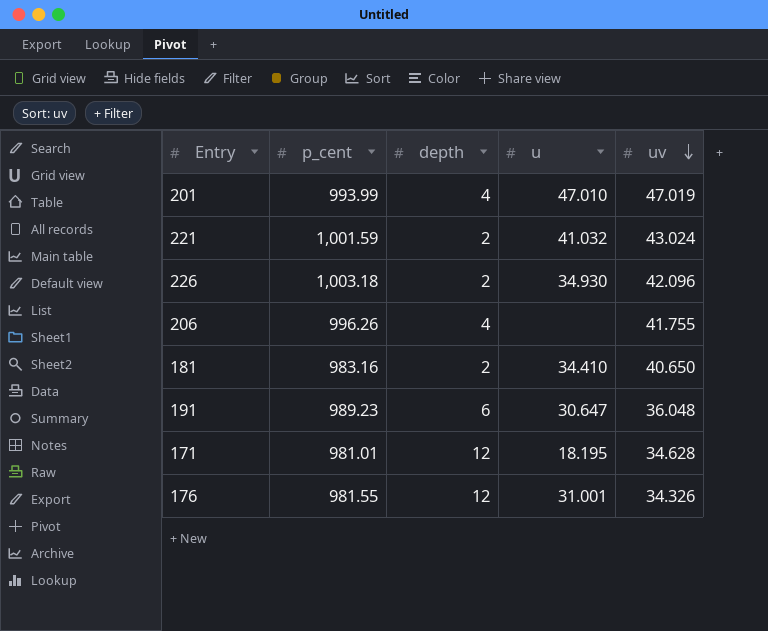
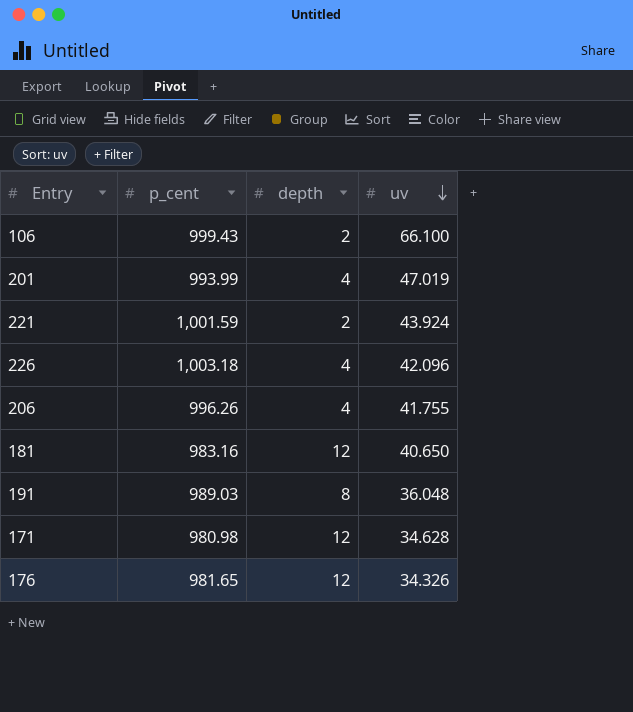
column u | position: 4 -> none
row 106: none -> 999.43 | 2 | 66.100
221 | uv: 43.024 -> 43.924
226 | depth: 2 -> 4
181 | depth: 2 -> 12
191 | p_cent: 989.23 -> 989.03
191 | depth: 6 -> 8
171 | p_cent: 981.01 -> 980.98
176 | p_cent: 981.55 -> 981.65

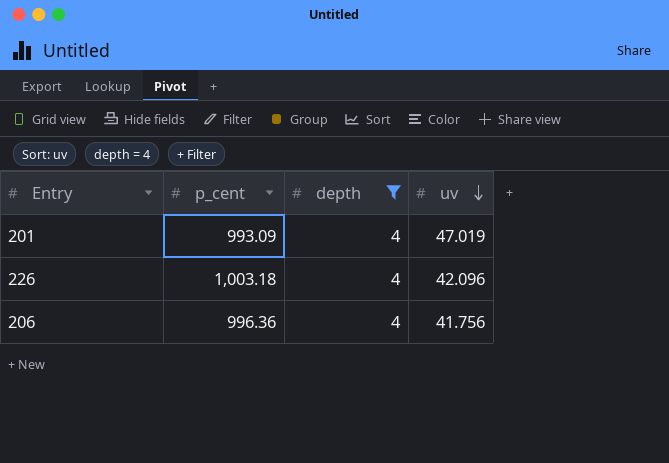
filter: none -> depth = 4
201 | p_cent: 993.99 -> 993.09
206 | p_cent: 996.26 -> 996.36
206 | uv: 41.755 -> 41.756

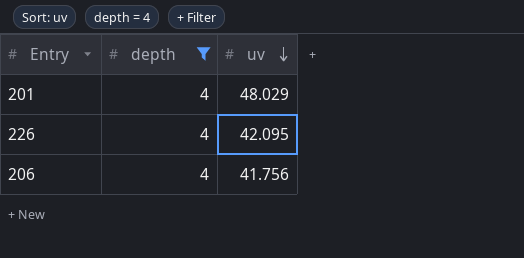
column p_cent | position: 2 -> none
201 | uv: 47.019 -> 48.029
226 | uv: 42.096 -> 42.095

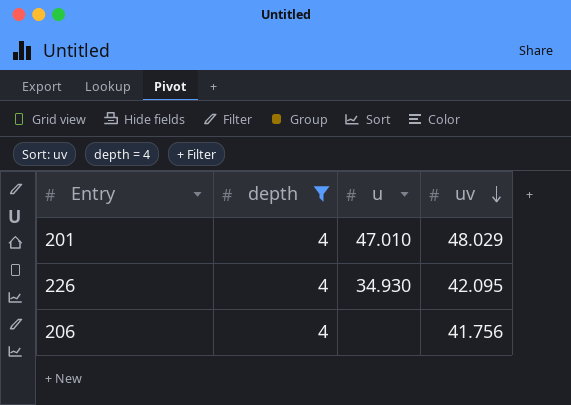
column u | position: none -> 3

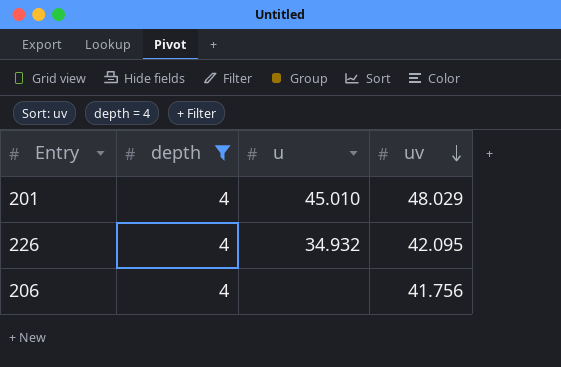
201 | u: 47.010 -> 45.010
226 | u: 34.930 -> 34.932

